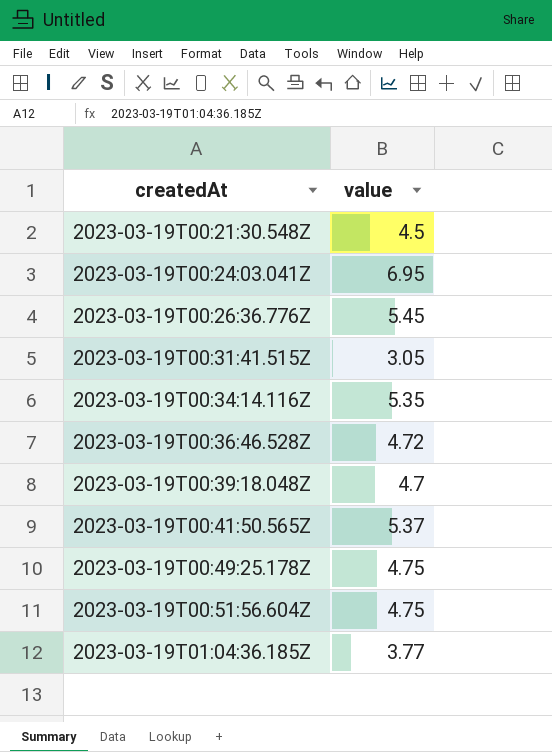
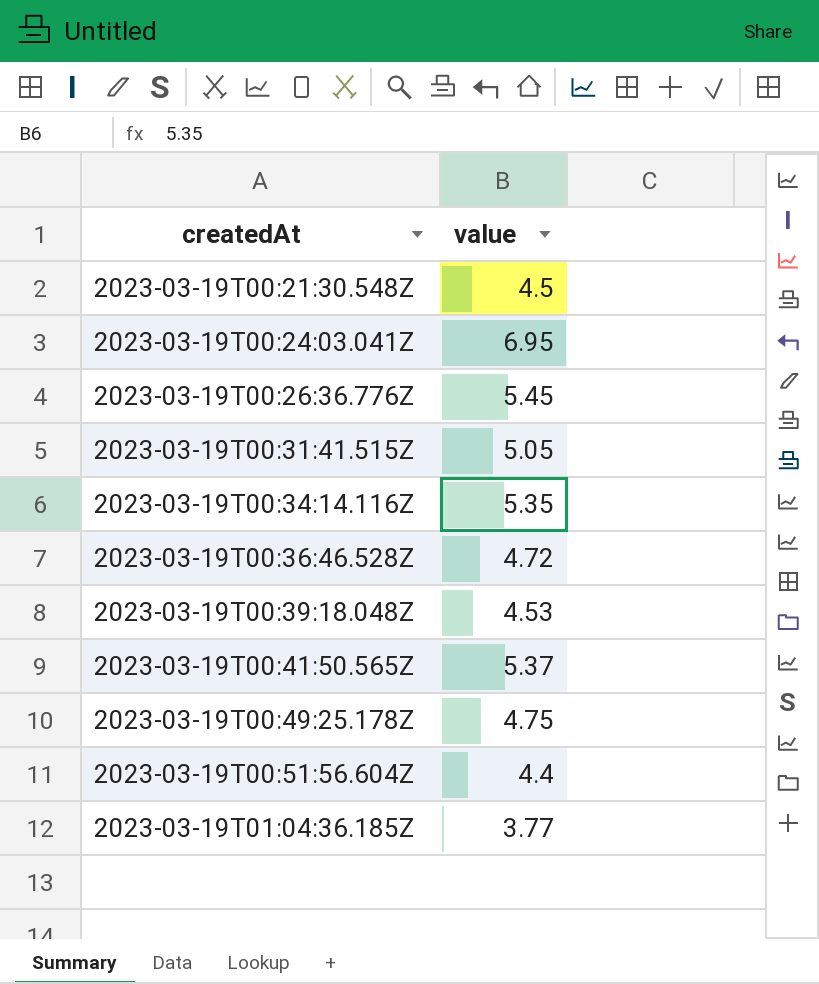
2023-03-19T00:31:41.515Z | value: 3.05 -> 5.05
2023-03-19T00:39:18.048Z | value: 4.7 -> 4.53
2023-03-19T00:51:56.604Z | value: 4.75 -> 4.4

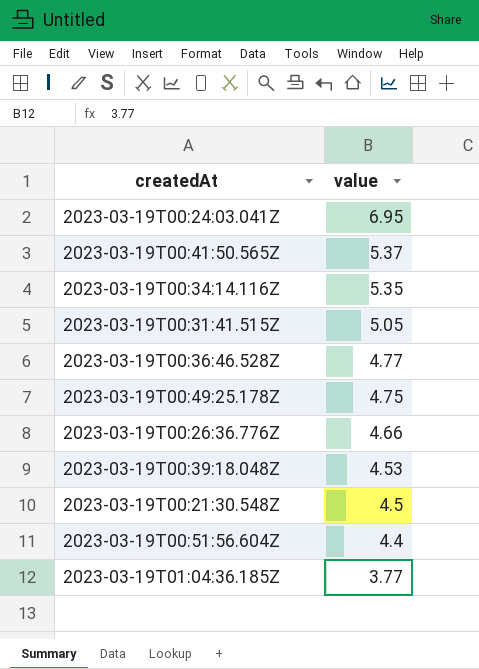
row order: createdAt ascending -> value descending
2023-03-19T00:36:46.528Z | value: 4.72 -> 4.77
2023-03-19T00:26:36.776Z | value: 5.45 -> 4.66

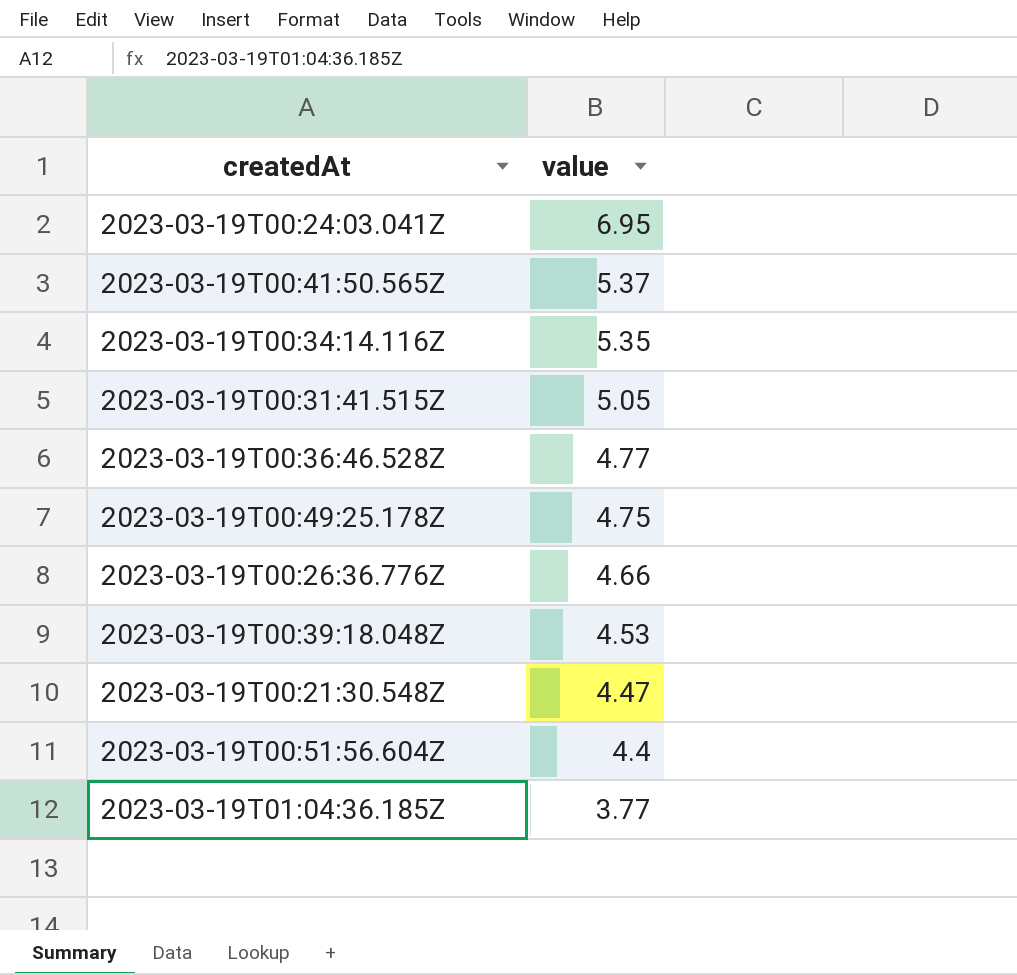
2023-03-19T00:21:30.548Z | value: 4.5 -> 4.47

